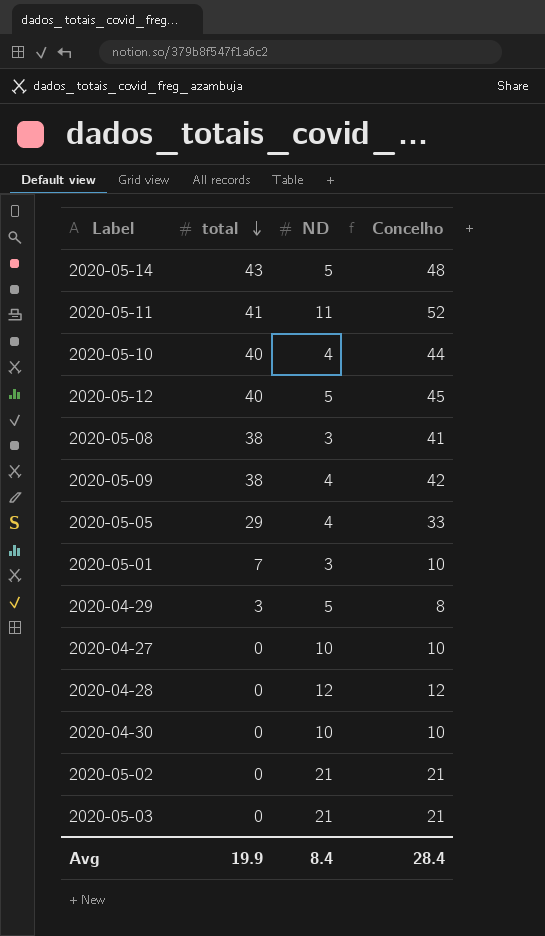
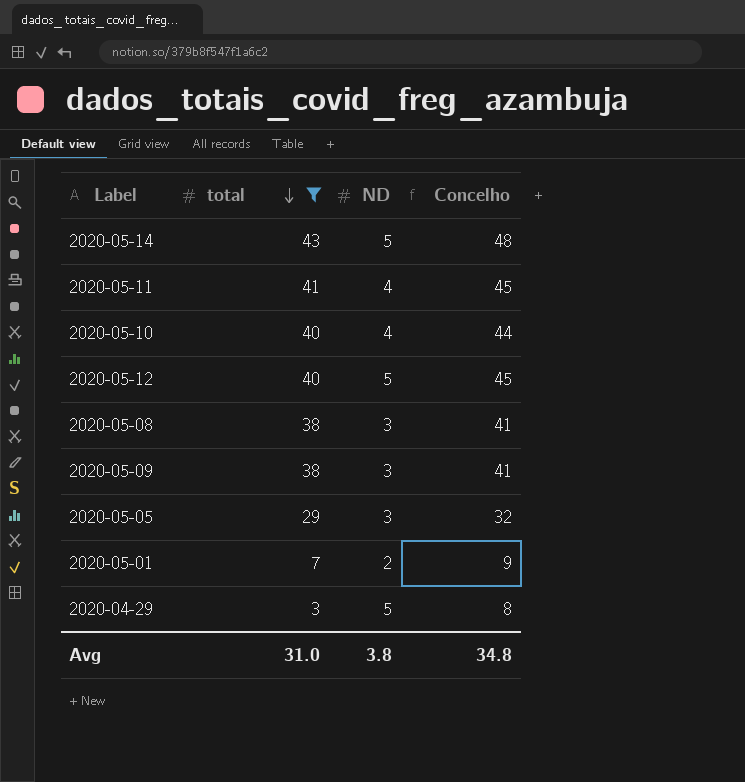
filter: none -> total != 0
2020-05-11 | ND: 11 -> 4
2020-05-11 | Concelho: 52 -> 45
2020-05-09 | ND: 4 -> 3
2020-05-09 | Concelho: 42 -> 41
2020-05-05 | ND: 4 -> 3
2020-05-05 | Concelho: 33 -> 32
2020-05-01 | ND: 3 -> 2
2020-05-01 | Concelho: 10 -> 9
Avg | total: 19.9 -> 31.0
Avg | ND: 8.4 -> 3.8
Avg | Concelho: 28.4 -> 34.8

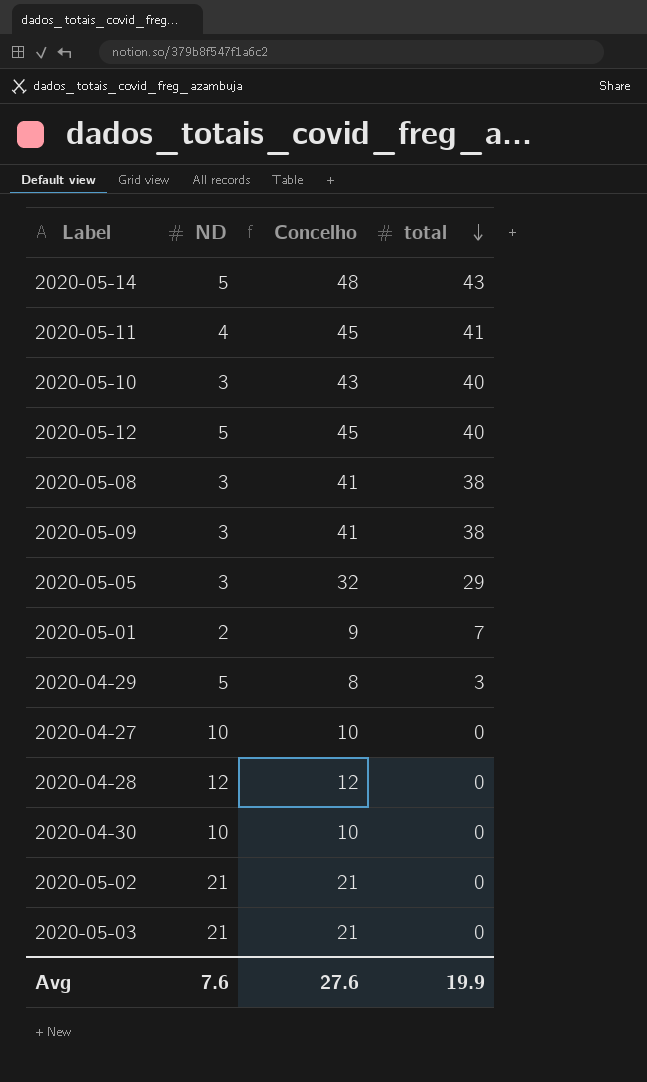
filter: total != 0 -> none
column total | position: 2 -> 4
2020-05-10 | ND: 4 -> 3
2020-05-10 | Concelho: 44 -> 43
Avg | ND: 3.8 -> 7.6
Avg | Concelho: 34.8 -> 27.6
Avg | total: 31.0 -> 19.9

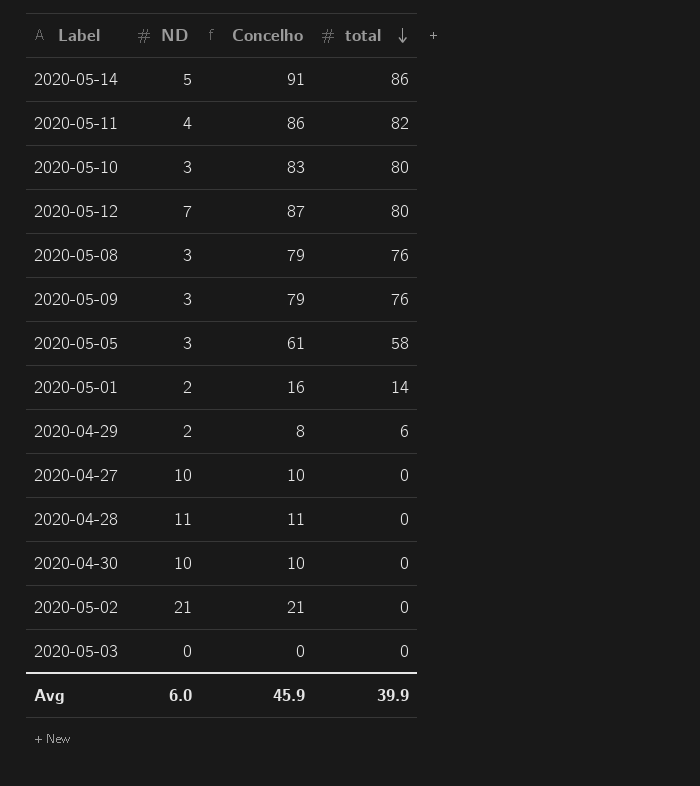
2020-05-14 | Concelho: 48 -> 91
2020-05-14 | total: 43 -> 86
2020-05-11 | Concelho: 45 -> 86
2020-05-11 | total: 41 -> 82
2020-05-10 | Concelho: 43 -> 83
2020-05-10 | total: 40 -> 80
2020-05-12 | ND: 5 -> 7
2020-05-12 | Concelho: 45 -> 87
2020-05-12 | total: 40 -> 80
2020-05-08 | Concelho: 41 -> 79
2020-05-08 | total: 38 -> 76
2020-05-09 | Concelho: 41 -> 79
2020-05-09 | total: 38 -> 76
2020-05-05 | Concelho: 32 -> 61
2020-05-05 | total: 29 -> 58
2020-05-01 | Concelho: 9 -> 16
2020-05-01 | total: 7 -> 14
2020-04-29 | ND: 5 -> 2
2020-04-29 | total: 3 -> 6
2020-04-28 | ND: 12 -> 11
2020-04-28 | Concelho: 12 -> 11
2020-05-03 | ND: 21 -> 0
2020-05-03 | Concelho: 21 -> 0
Avg | ND: 7.6 -> 6.0
Avg | Concelho: 27.6 -> 45.9
Avg | total: 19.9 -> 39.9

